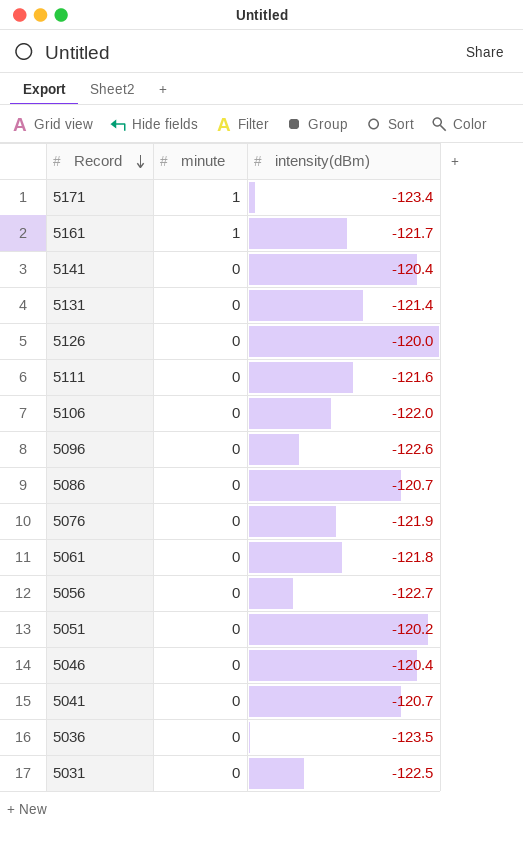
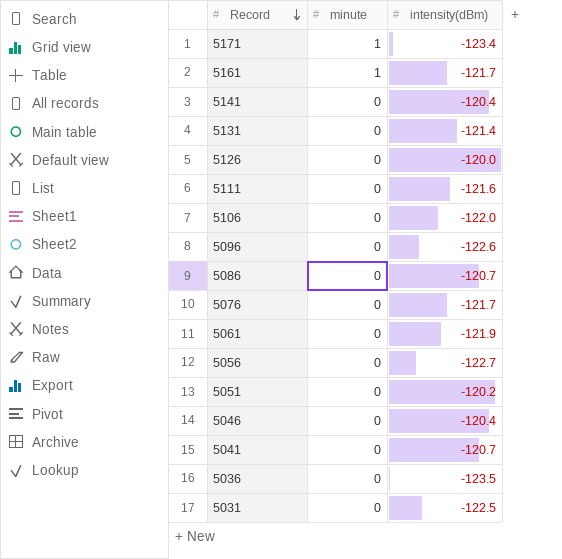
5076 | intensity(dBm): -121.9 -> -121.7
5061 | intensity(dBm): -121.8 -> -121.9

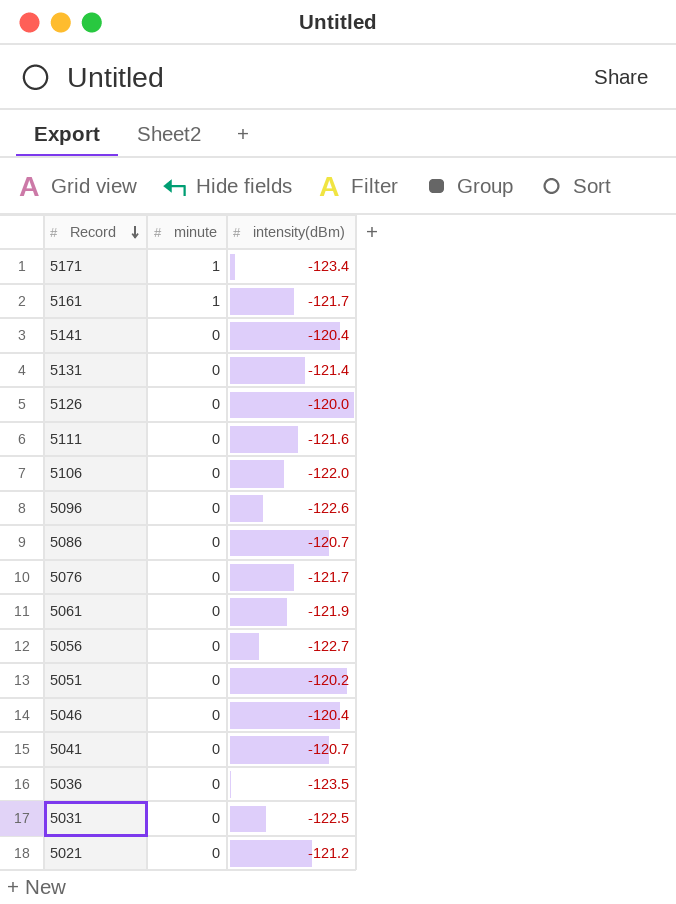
row 5021: none -> 0 | -121.2

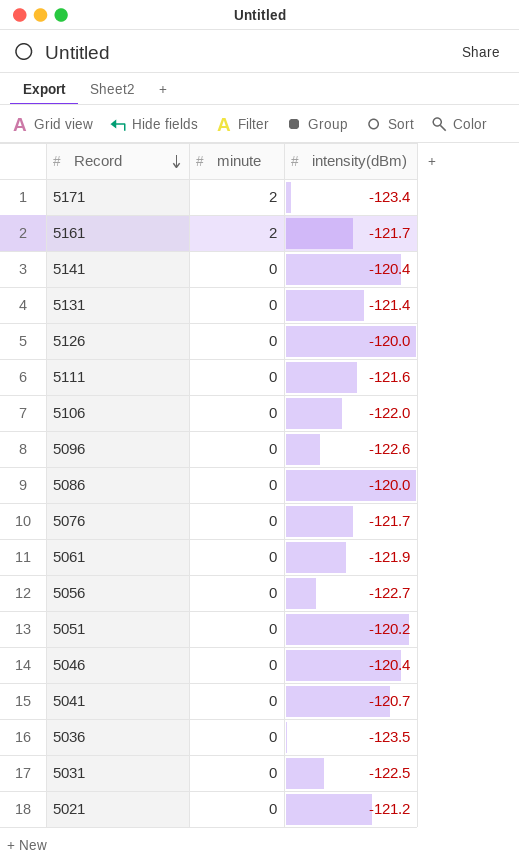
5171 | minute: 1 -> 2
5161 | minute: 1 -> 2
5086 | intensity(dBm): -120.7 -> -120.0

